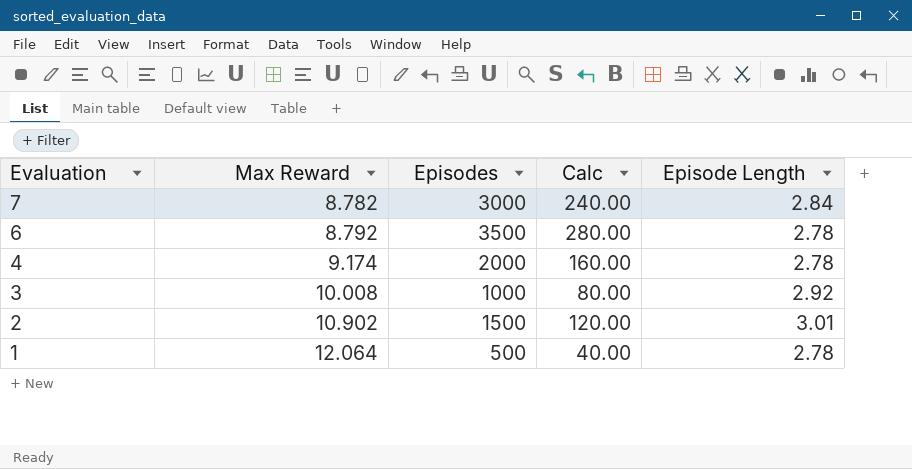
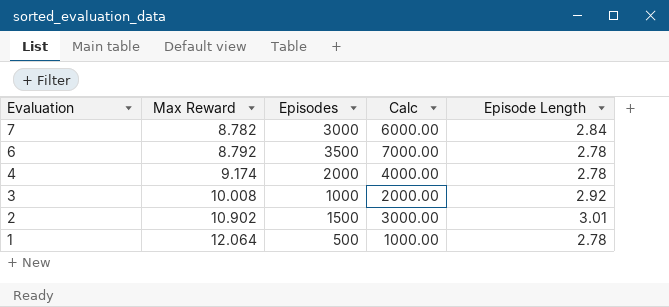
column Calc | formula: [Episodes] * 0.08 -> [Episodes] * 2

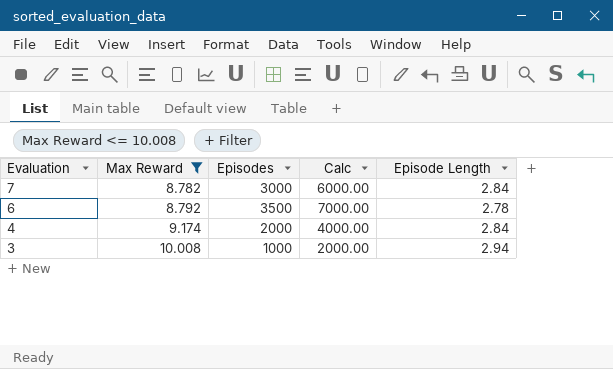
filter: none -> Max Reward <= 10.008
4 | Episode Length: 2.78 -> 2.84
3 | Episode Length: 2.92 -> 2.94

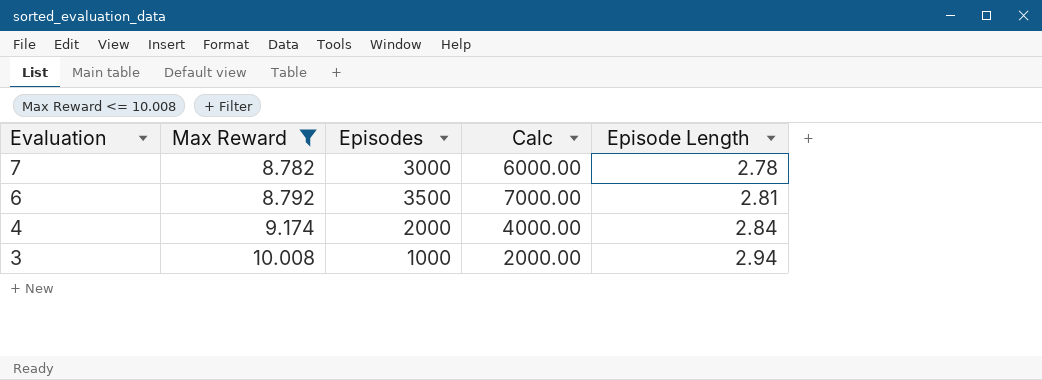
7 | Episode Length: 2.84 -> 2.78
6 | Episode Length: 2.78 -> 2.81

